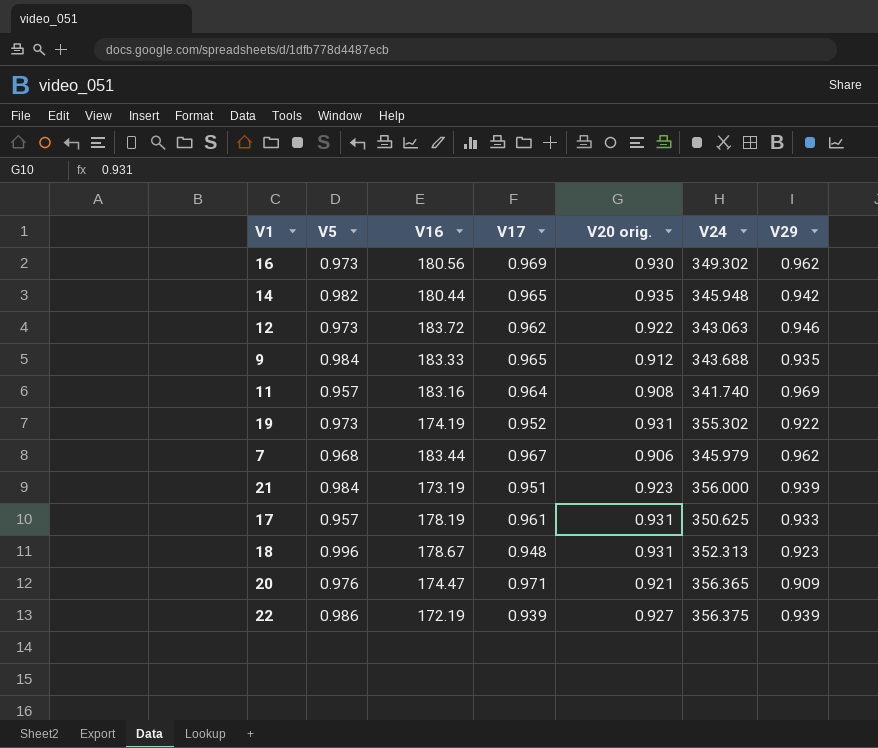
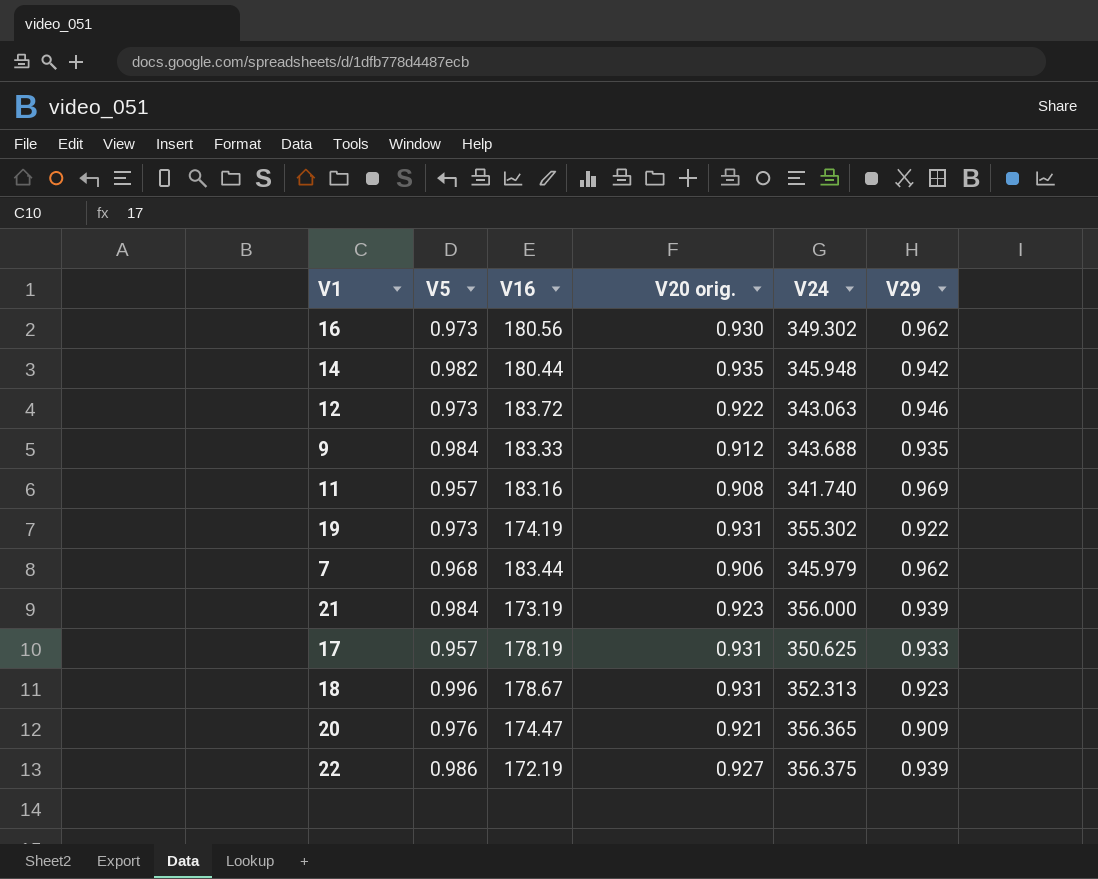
column V17 | position: 4 -> none

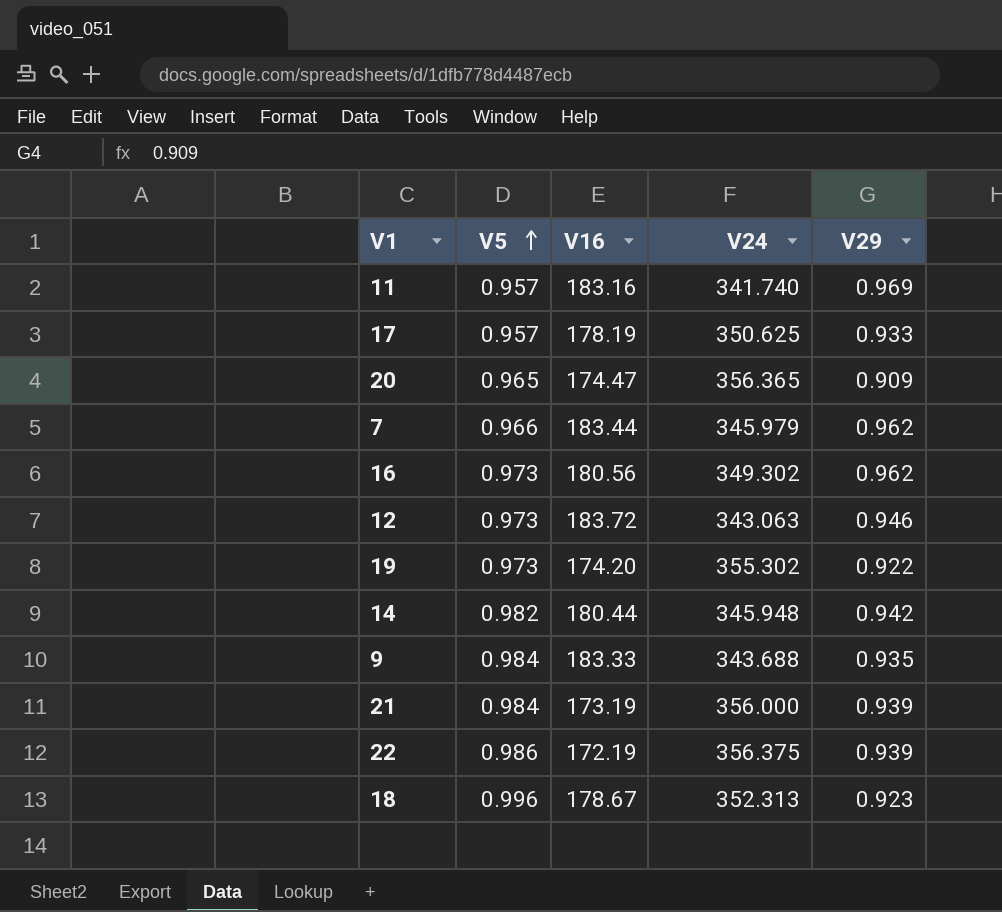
row order: none -> V5 ascending
column V20 orig. | position: 4 -> none
20 | V5: 0.976 -> 0.965
7 | V5: 0.968 -> 0.966
19 | V16: 174.19 -> 174.20

